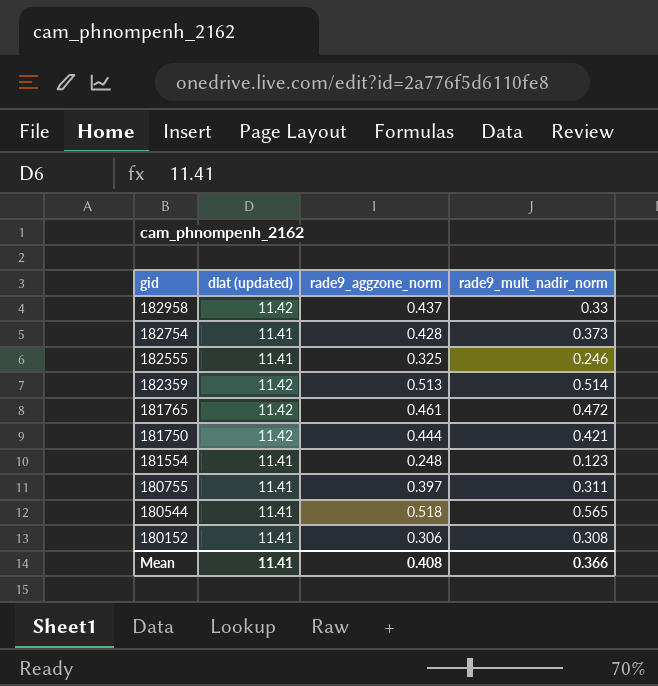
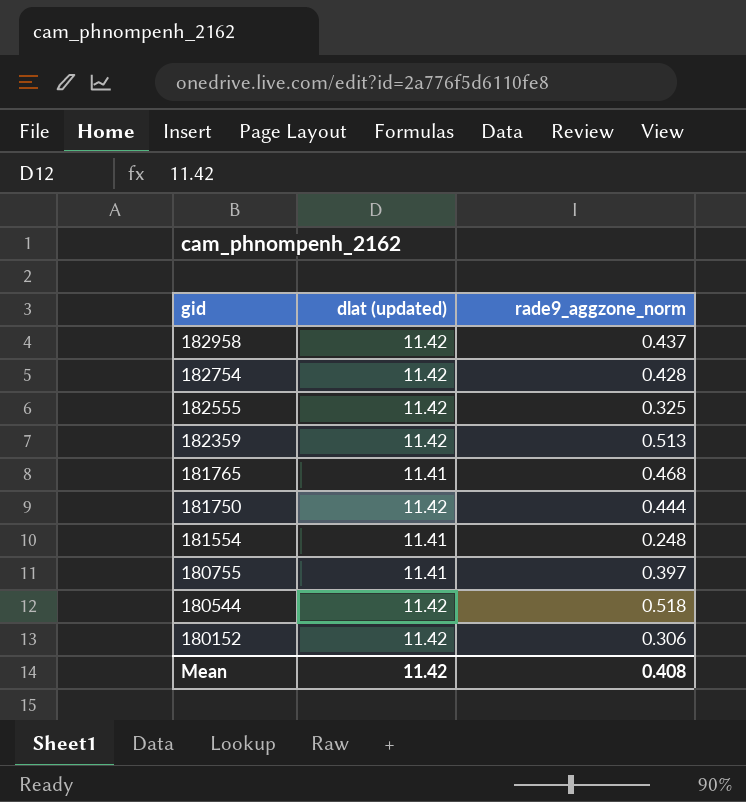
column rade9_mult_nadir_norm | position: 4 -> none
182754 | dlat (updated): 11.41 -> 11.42
182555 | dlat (updated): 11.41 -> 11.42
181765 | dlat (updated): 11.42 -> 11.41
181765 | rade9_aggzone_norm: 0.461 -> 0.468
180544 | dlat (updated): 11.41 -> 11.42
180152 | dlat (updated): 11.41 -> 11.42
Mean | dlat (updated): 11.41 -> 11.42

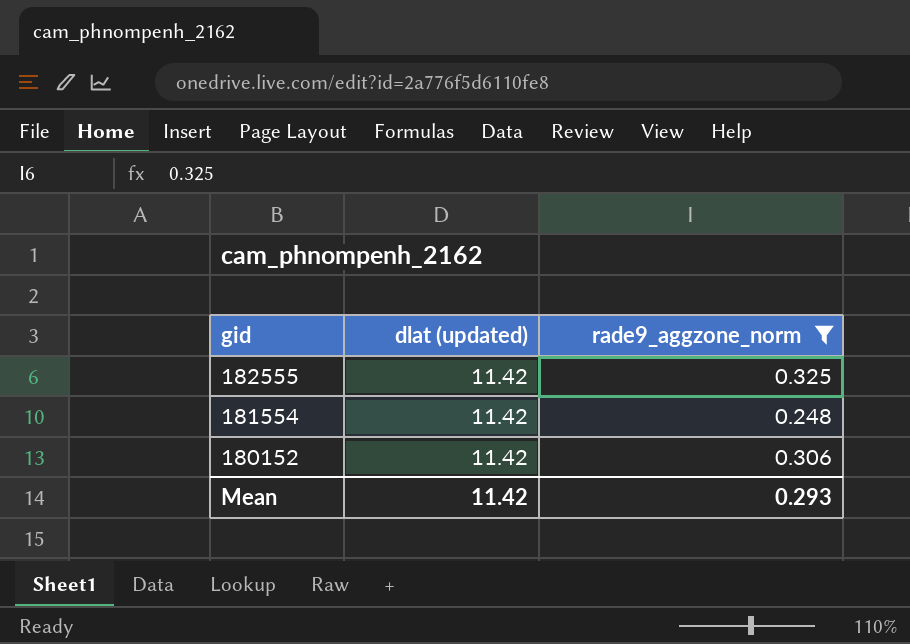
filter: none -> rade9_aggzone_norm <= 0.325
181554 | dlat (updated): 11.41 -> 11.42
Mean | rade9_aggzone_norm: 0.408 -> 0.293

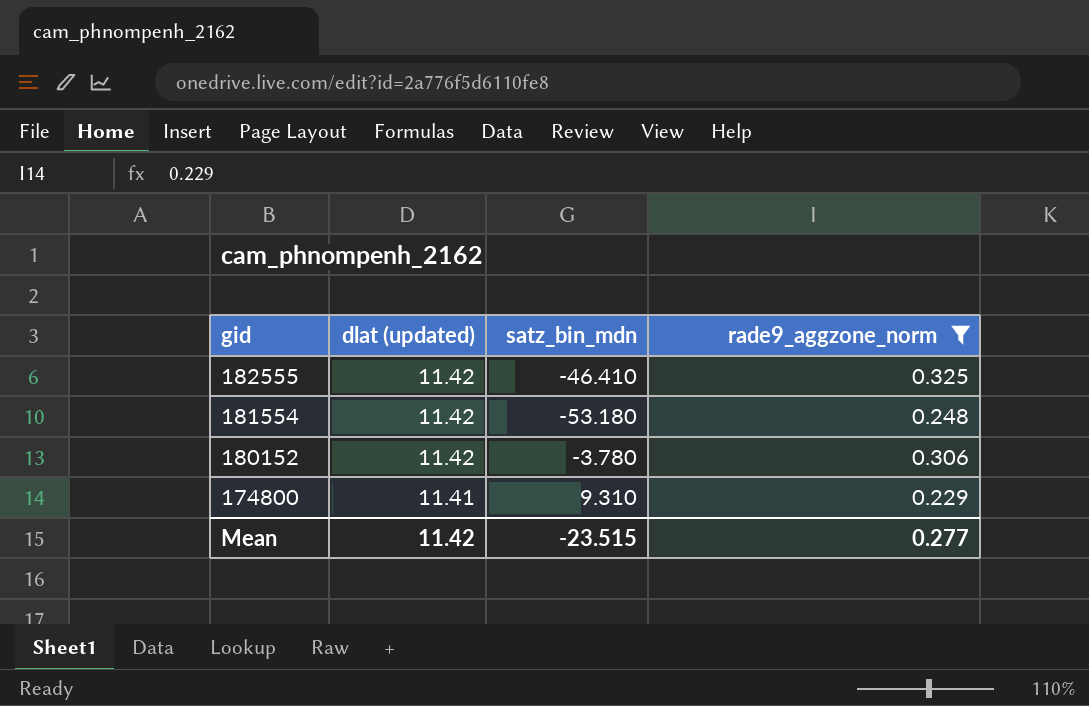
column satz_bin_mdn | position: none -> 3
row 174800: none -> 11.41 | 9.310 | 0.229
Mean | rade9_aggzone_norm: 0.293 -> 0.277

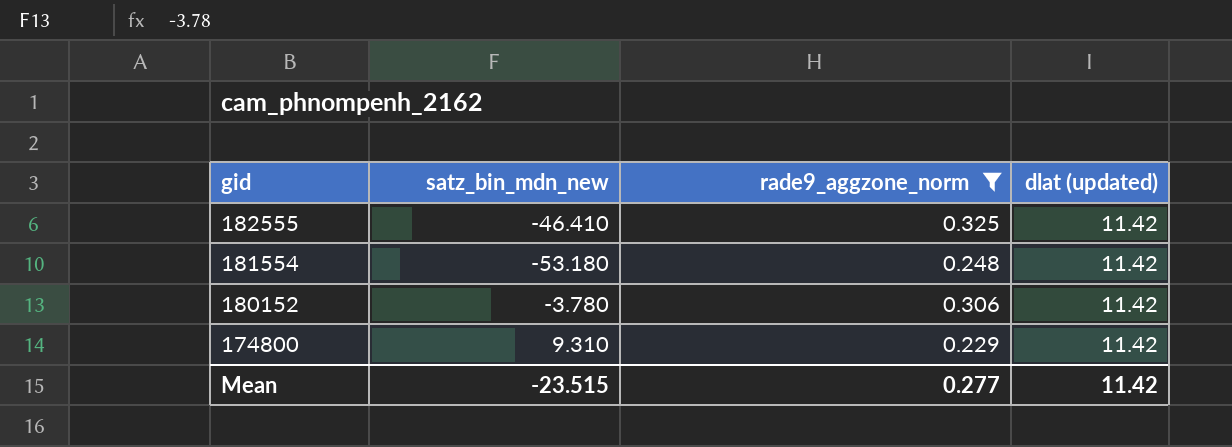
column name: satz_bin_mdn -> satz_bin_mdn_new
column dlat (updated) | position: 2 -> 4
174800 | dlat (updated): 11.41 -> 11.42

